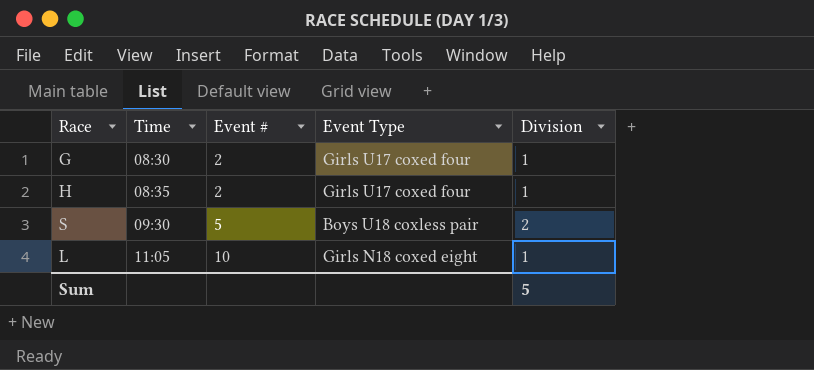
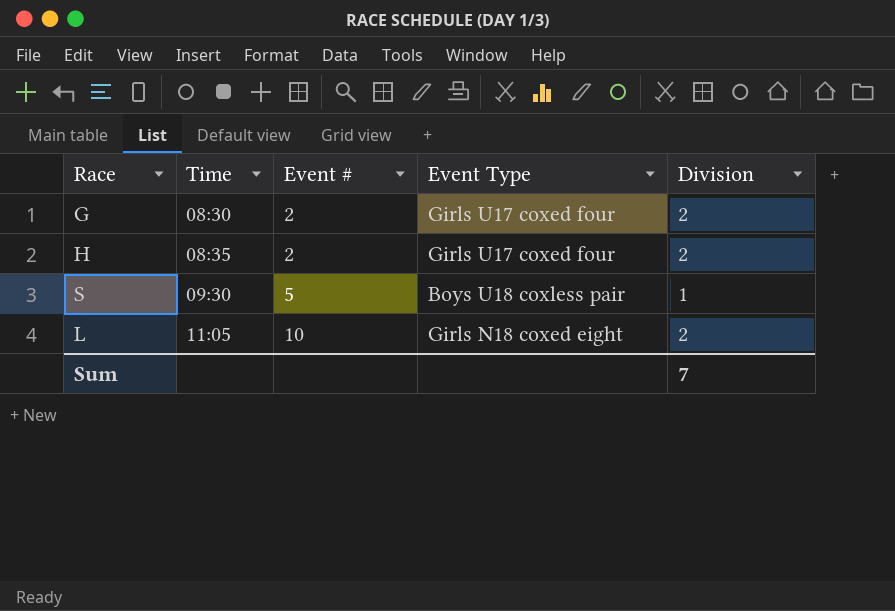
G | Division: 1 -> 2
H | Division: 1 -> 2
S | Division: 2 -> 1
L | Division: 1 -> 2
Sum | Division: 5 -> 7

